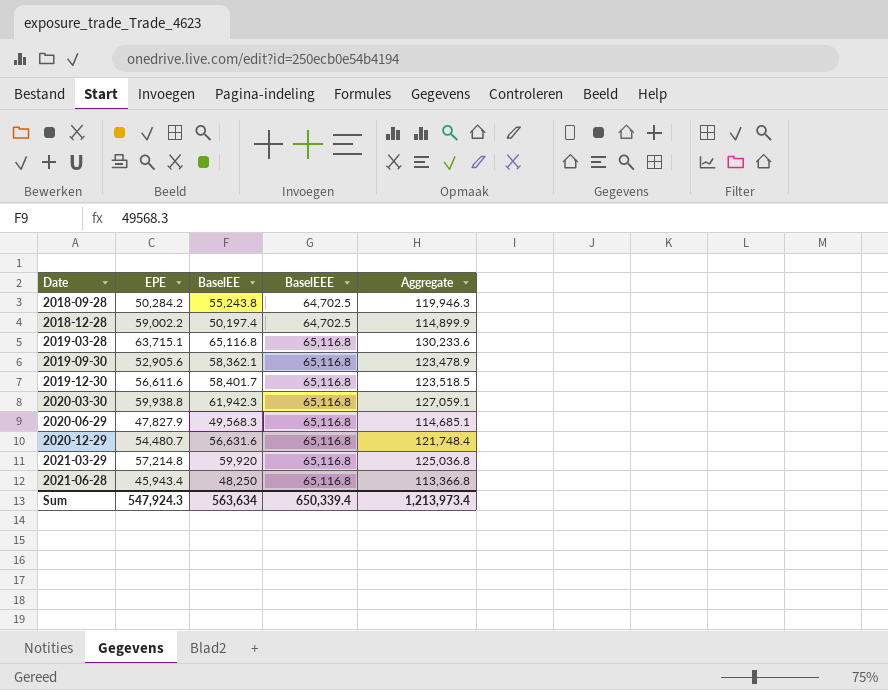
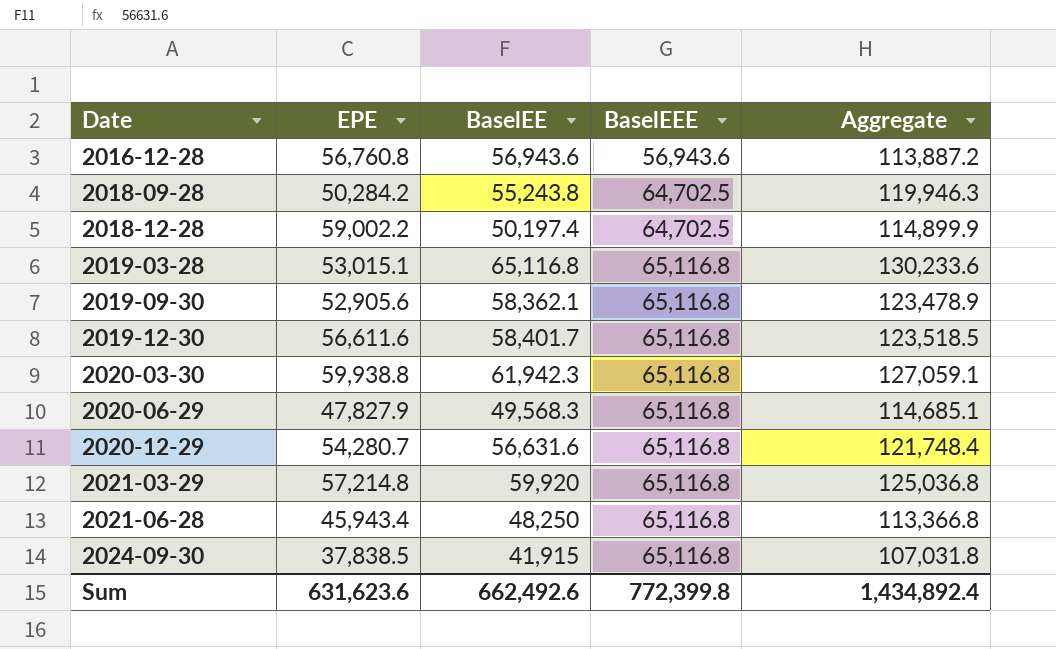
row 2016-12-28: none -> 56,760.8 | 56,943.6 | 56,943.6 | 113,887.2
2019-03-28 | EPE: 63,715.1 -> 53,015.1
2020-12-29 | EPE: 54,480.7 -> 54,280.7
row 2024-09-30: none -> 37,838.5 | 41,915 | 65,116.8 | 107,031.8
Sum | EPE: 547,924.3 -> 631,623.6
Sum | BaselEE: 563,634 -> 662,492.6
Sum | BaselEEE: 650,339.4 -> 772,399.8
Sum | Aggregate: 1,213,973.4 -> 1,434,892.4

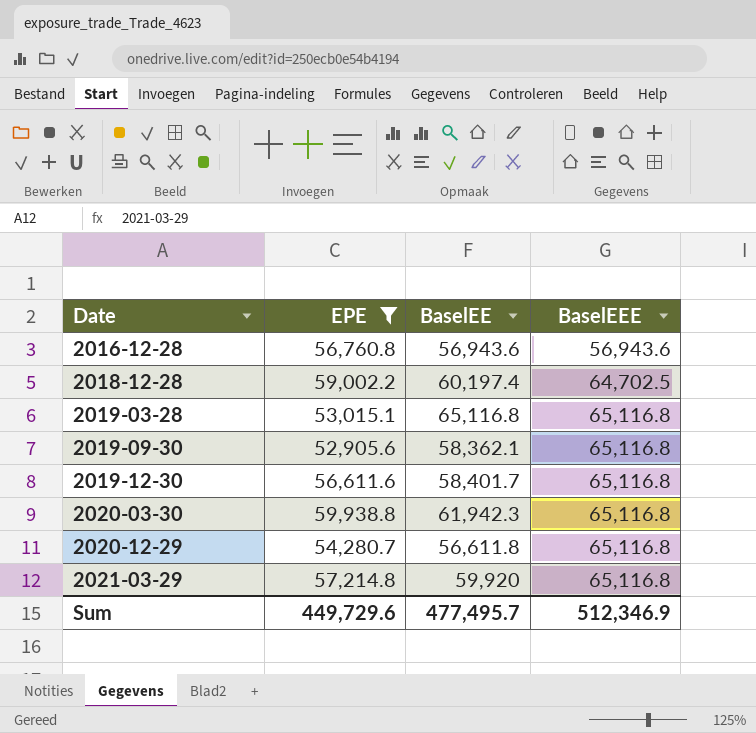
filter: none -> EPE >= 52,905.6
column Aggregate | formula: [BaselEE] + [BaselEEE] -> none
2018-12-28 | BaselEE: 50,197.4 -> 60,197.4
2020-12-29 | BaselEE: 56,631.6 -> 56,611.8
Sum | EPE: 631,623.6 -> 449,729.6
Sum | BaselEE: 662,492.6 -> 477,495.7
Sum | BaselEEE: 772,399.8 -> 512,346.9

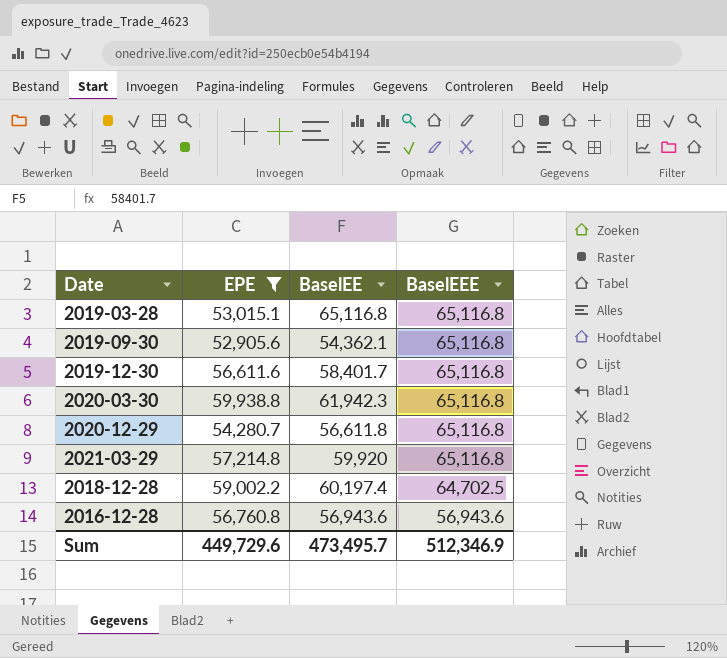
row order: Date ascending -> BaselEEE descending
2019-09-30 | BaselEE: 58,362.1 -> 54,362.1
Sum | BaselEE: 477,495.7 -> 473,495.7

